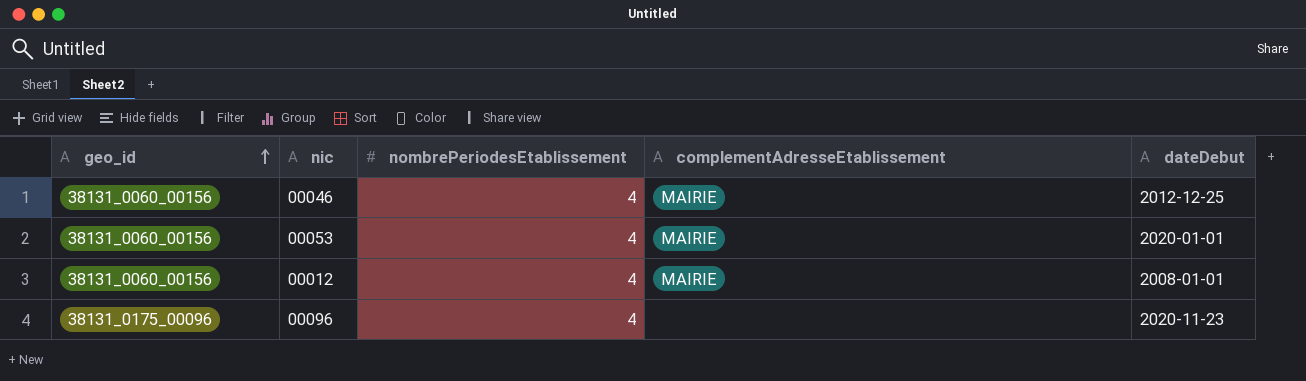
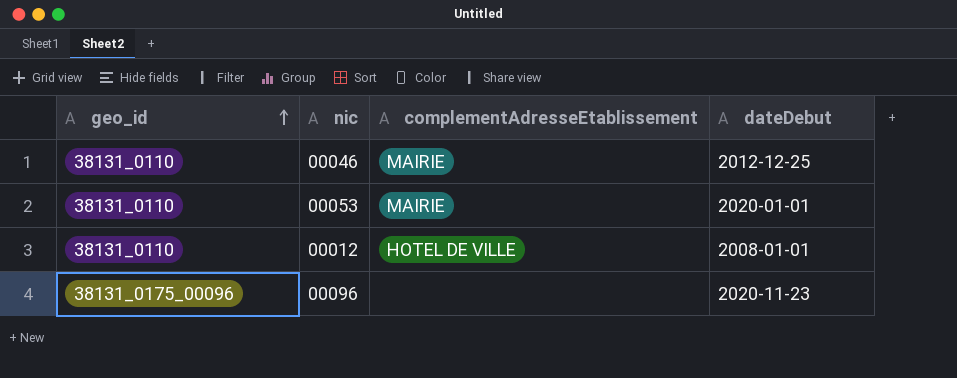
column nombrePeriodesEtablissement | position: 3 -> none
00046 | geo_id: 38131_0060_00156 -> 38131_0110
00053 | geo_id: 38131_0060_00156 -> 38131_0110
00012 | geo_id: 38131_0060_00156 -> 38131_0110
00012 | complementAdresseEtablissement: MAIRIE -> HOTEL DE VILLE

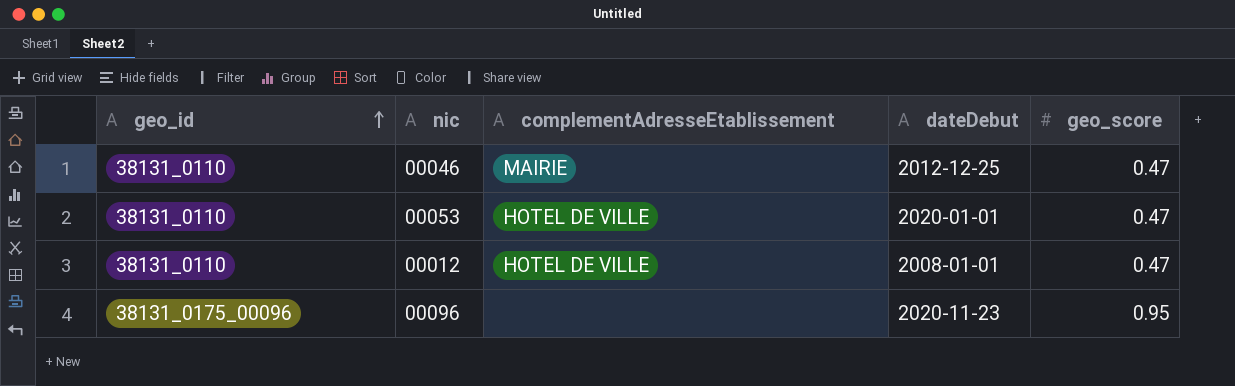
column geo_score | position: none -> 5
00053 | complementAdresseEtablissement: MAIRIE -> HOTEL DE VILLE

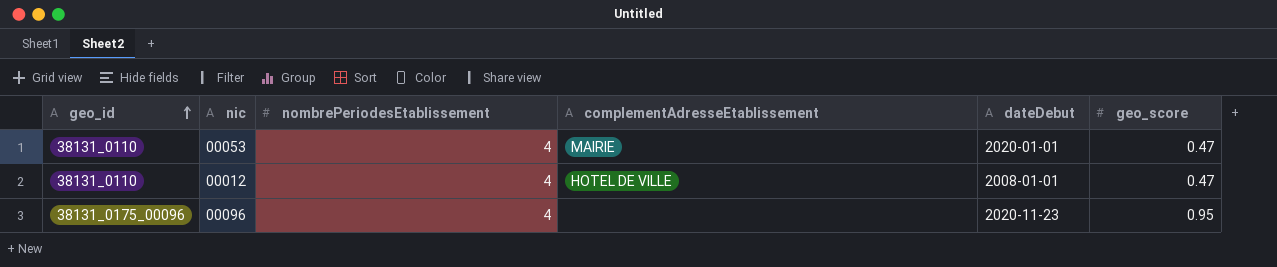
column nombrePeriodesEtablissement | position: none -> 3
row 00046: 38131_0110 | MAIRIE | 2012-12-25 | 0.47 -> none
00053 | complementAdresseEtablissement: HOTEL DE VILLE -> MAIRIE

